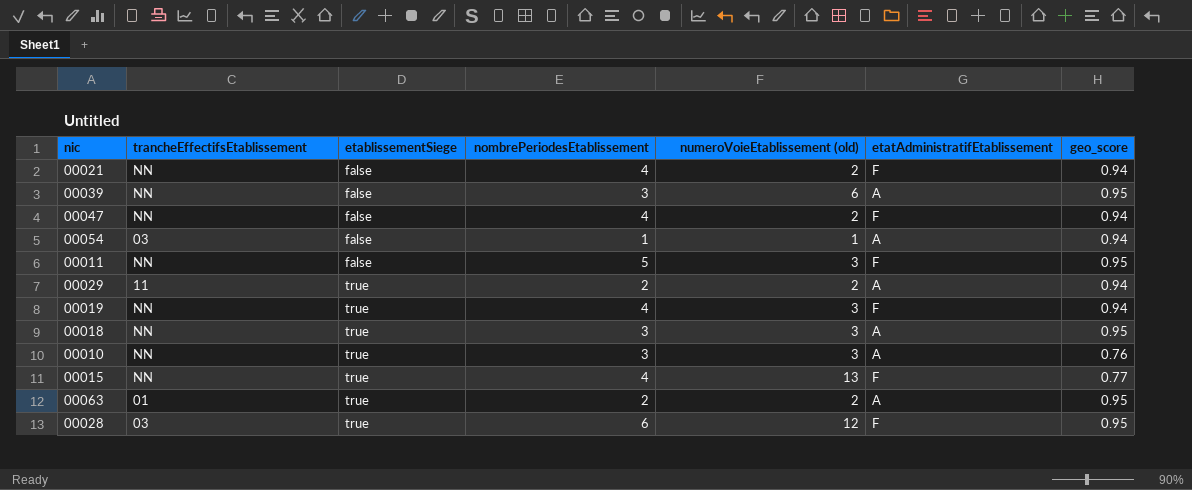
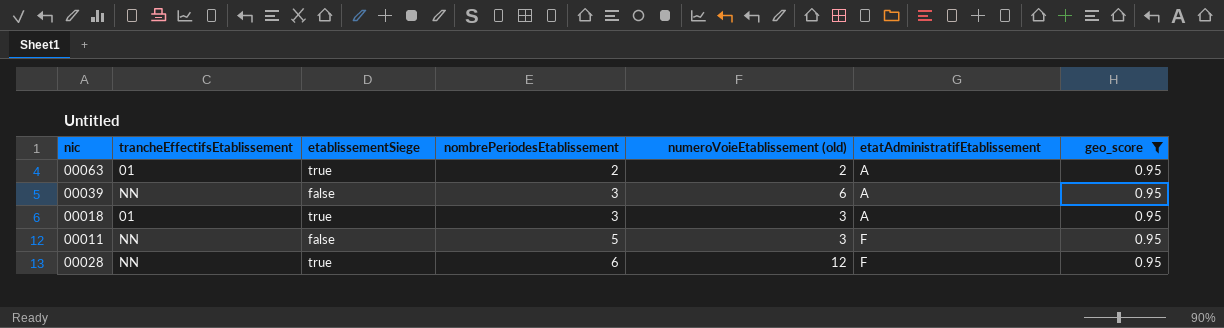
filter: none -> geo_score = 0.95
row order: etablissementSiege ascending -> nombrePeriodesEtablissement ascending
00018 | trancheEffectifsEtablissement: NN -> 01
00028 | trancheEffectifsEtablissement: 03 -> NN

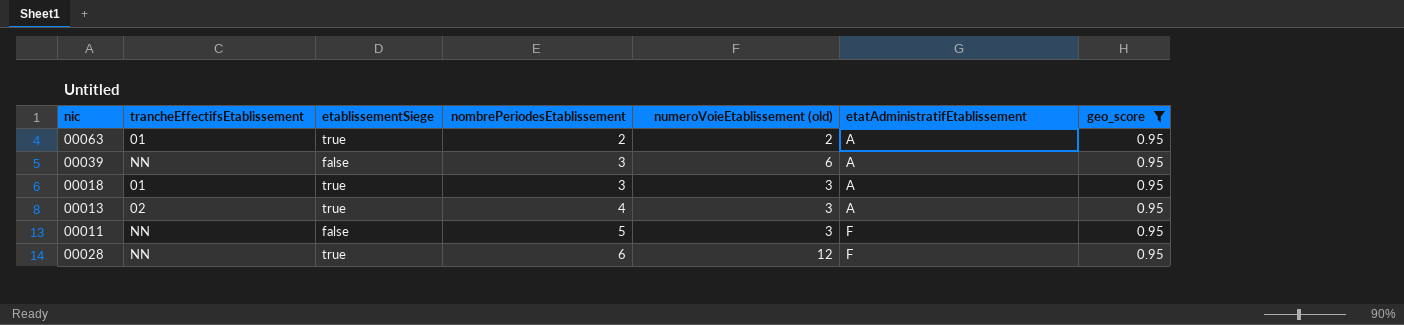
row 00013: none -> 02 | true | 4 | 3 | A | 0.95

